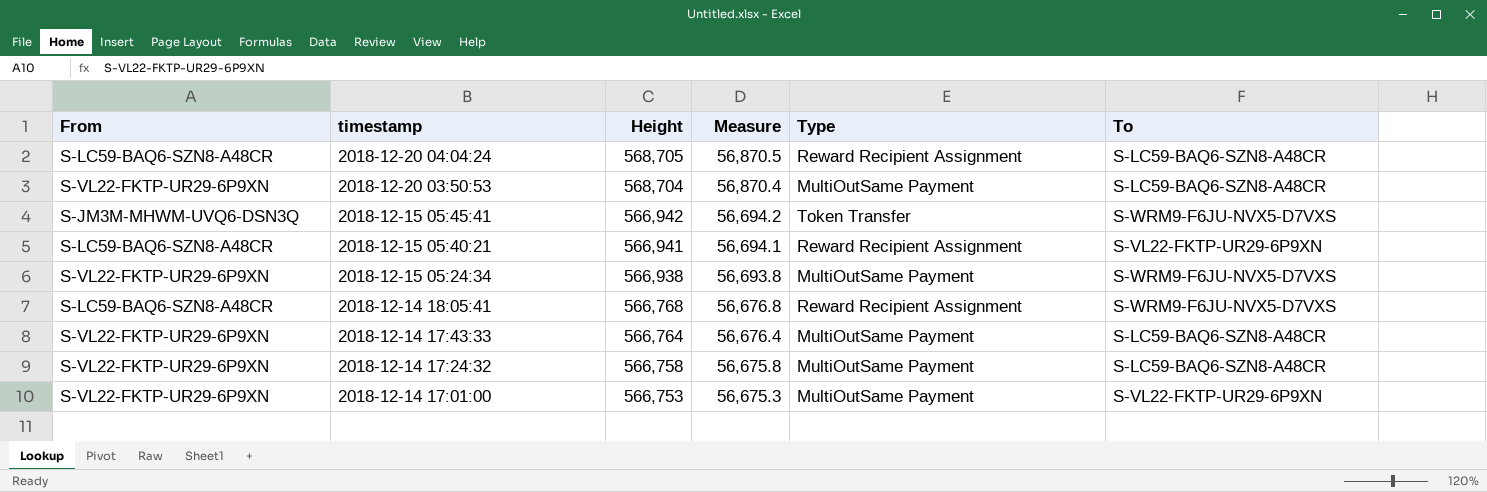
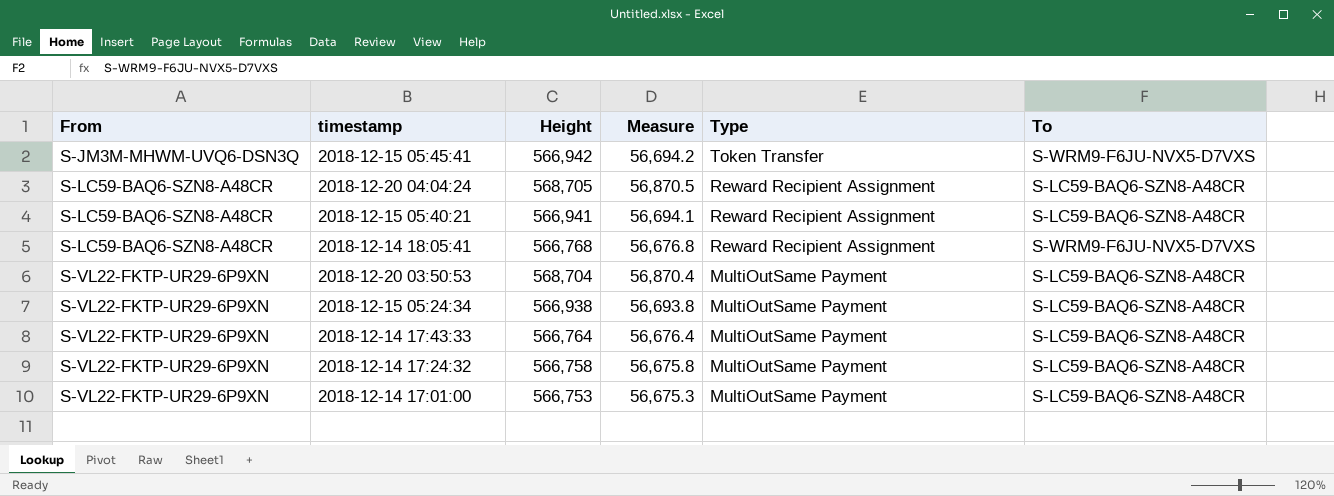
row order: timestamp descending -> From ascending
2018-12-15 05:40:21 | To: S-VL22-FKTP-UR29-6P9XN -> S-LC59-BAQ6-SZN8-A48CR
2018-12-15 05:24:34 | To: S-WRM9-F6JU-NVX5-D7VXS -> S-LC59-BAQ6-SZN8-A48CR
2018-12-14 17:01:00 | To: S-VL22-FKTP-UR29-6P9XN -> S-LC59-BAQ6-SZN8-A48CR

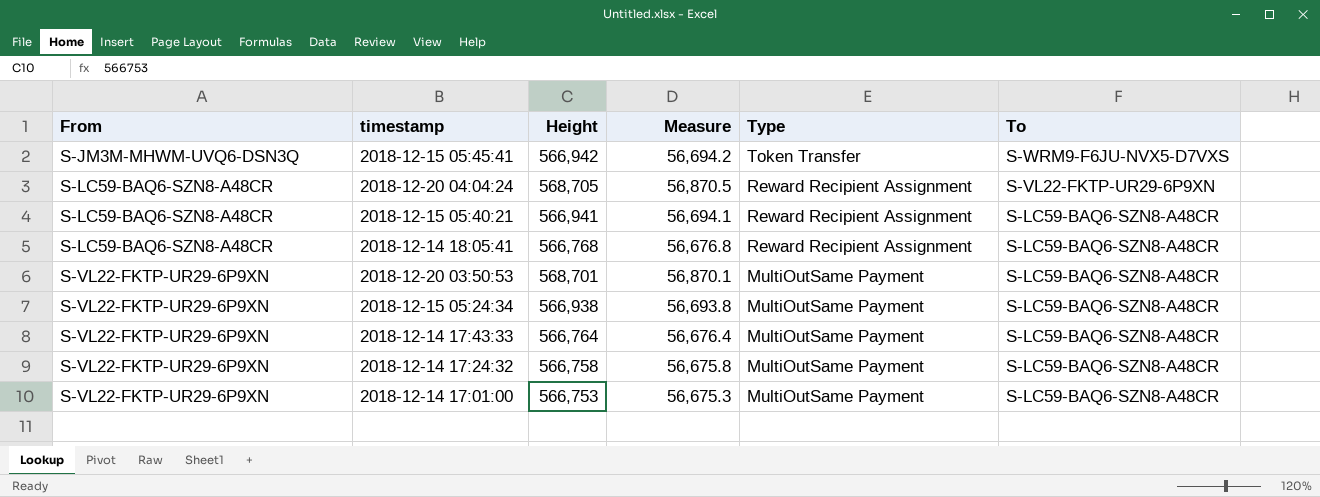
2018-12-20 04:04:24 | To: S-LC59-BAQ6-SZN8-A48CR -> S-VL22-FKTP-UR29-6P9XN
2018-12-14 18:05:41 | To: S-WRM9-F6JU-NVX5-D7VXS -> S-LC59-BAQ6-SZN8-A48CR
2018-12-20 03:50:53 | Height: 568,704 -> 568,701
2018-12-20 03:50:53 | Measure: 56,870.4 -> 56,870.1

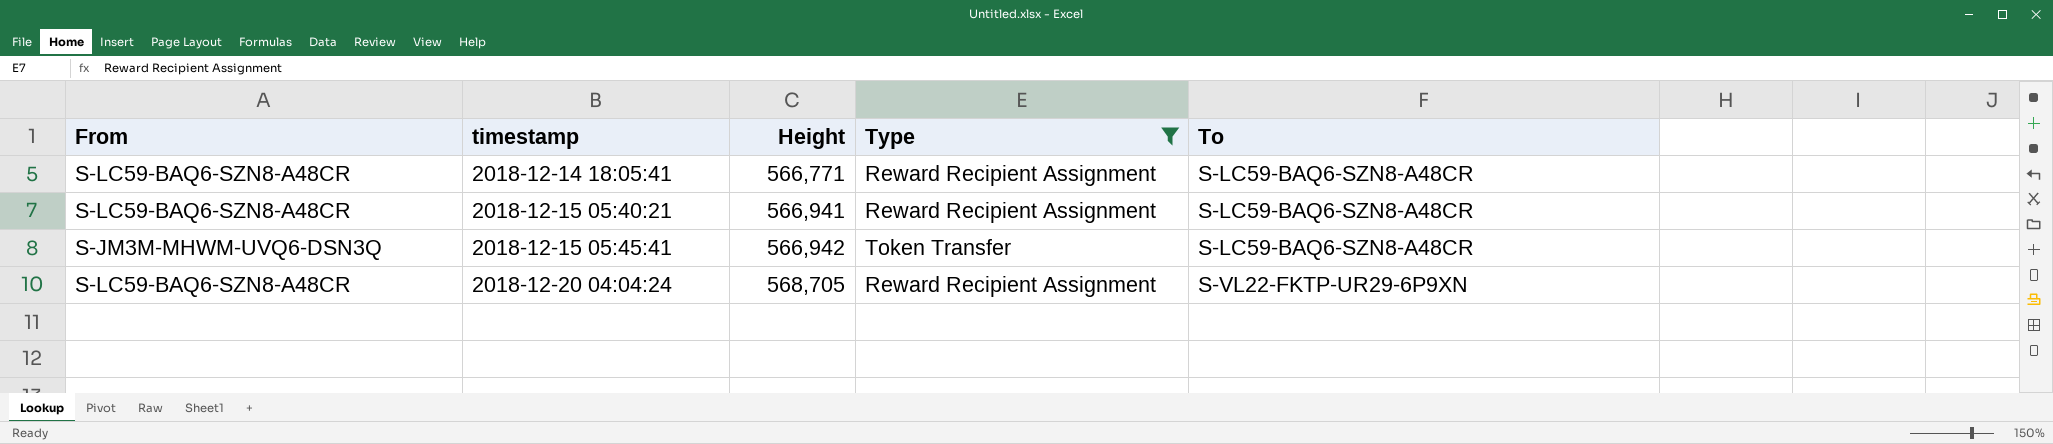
filter: none -> Type != MultiOutSame Payment
row order: From ascending -> timestamp ascending
column Measure | formula: [Height] * 0.1 -> none
2018-12-14 18:05:41 | Height: 566,768 -> 566,771
2018-12-15 05:45:41 | To: S-WRM9-F6JU-NVX5-D7VXS -> S-LC59-BAQ6-SZN8-A48CR

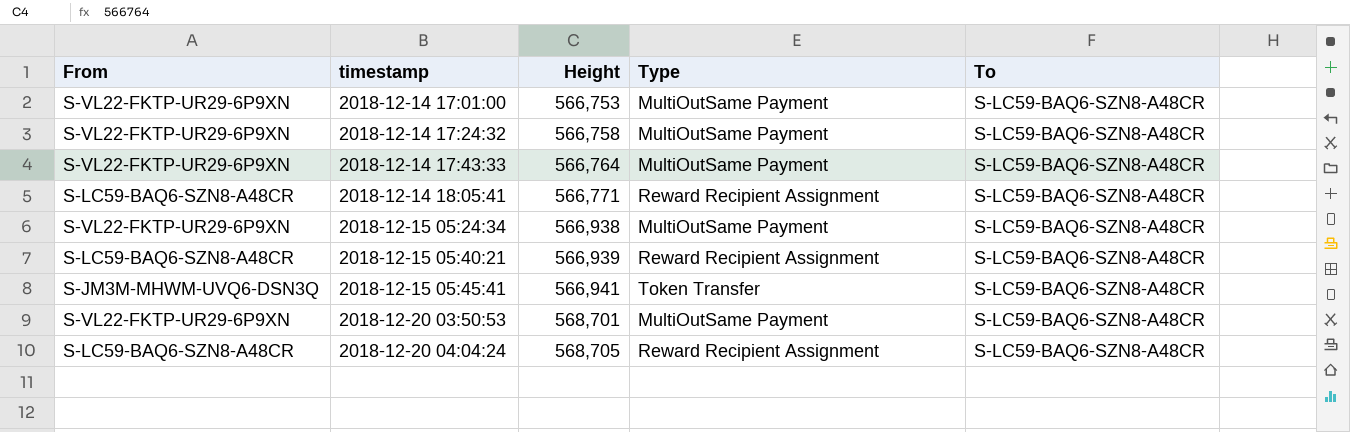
filter: Type != MultiOutSame Payment -> none
2018-12-15 05:40:21 | Height: 566,941 -> 566,939
2018-12-15 05:45:41 | Height: 566,942 -> 566,941
2018-12-20 04:04:24 | To: S-VL22-FKTP-UR29-6P9XN -> S-LC59-BAQ6-SZN8-A48CR

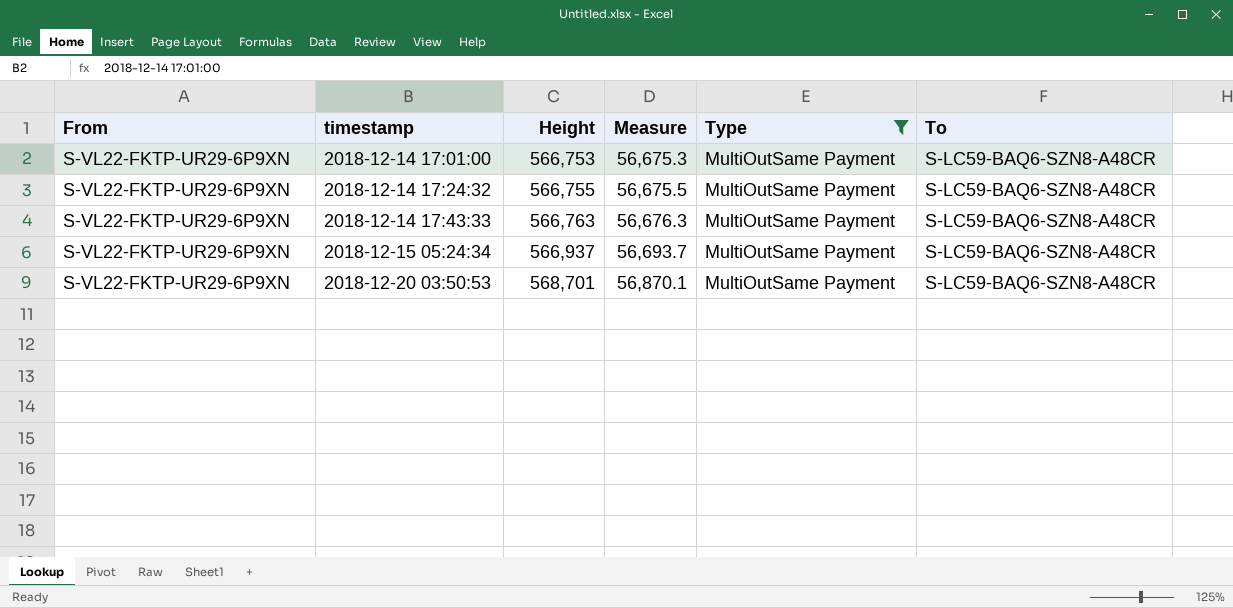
filter: none -> Type = MultiOutSame Payment
column Measure | formula: none -> [Height] * 0.1
2018-12-14 17:24:32 | Height: 566,758 -> 566,755
2018-12-14 17:43:33 | Height: 566,764 -> 566,763
2018-12-15 05:24:34 | Height: 566,938 -> 566,937

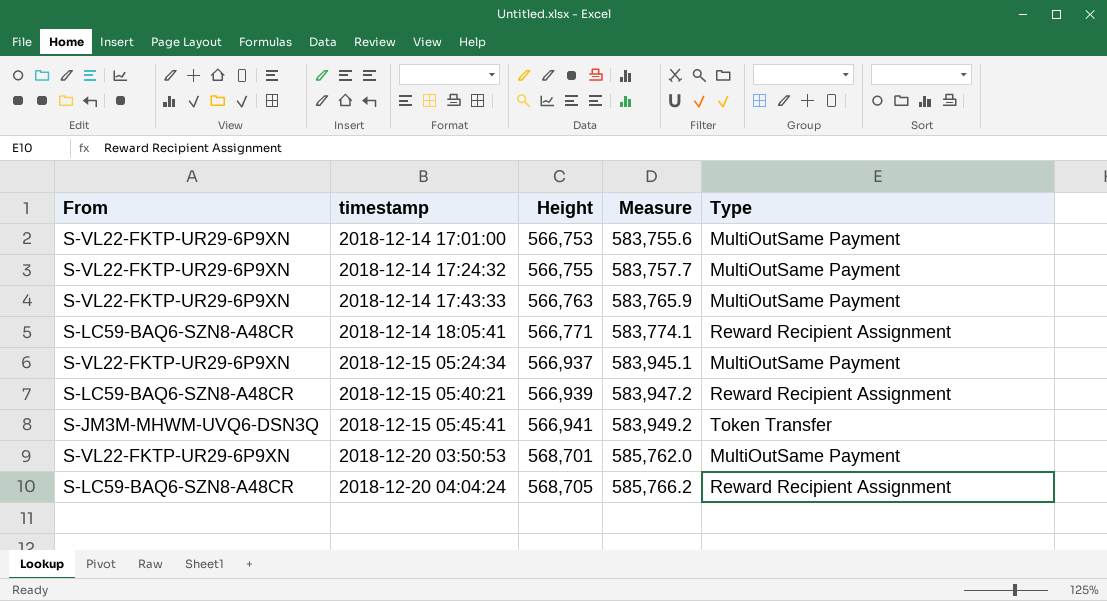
filter: Type = MultiOutSame Payment -> none
column To | position: 6 -> none
column Measure | formula: [Height] * 0.1 -> [Height] * 1.03

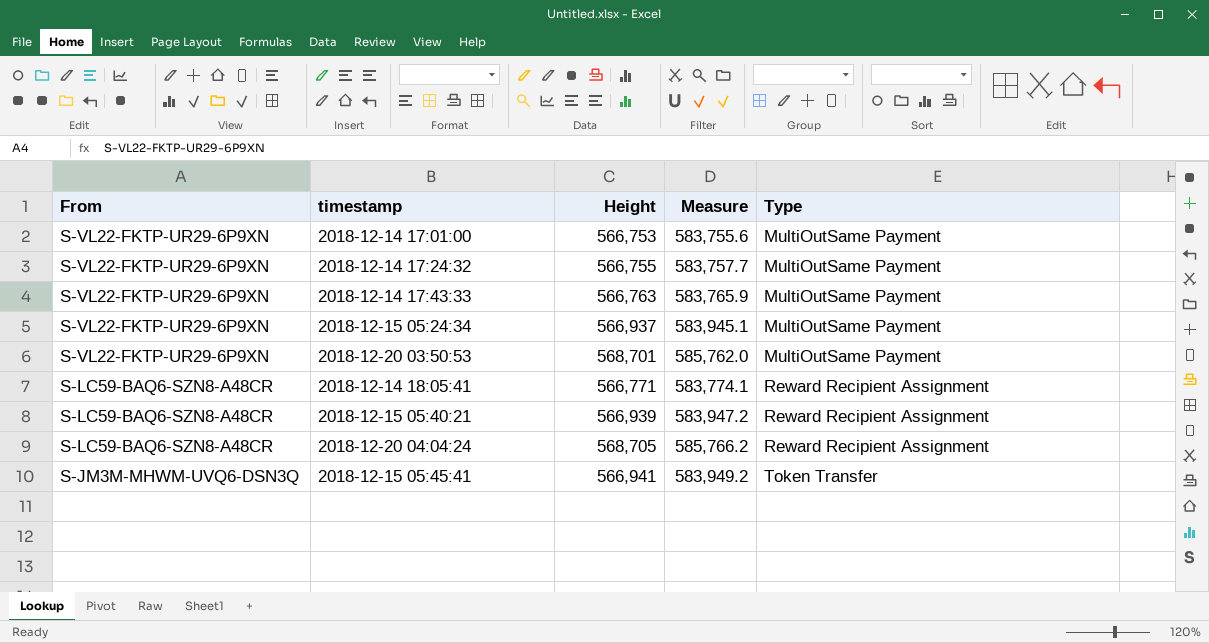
row order: timestamp ascending -> From descending

